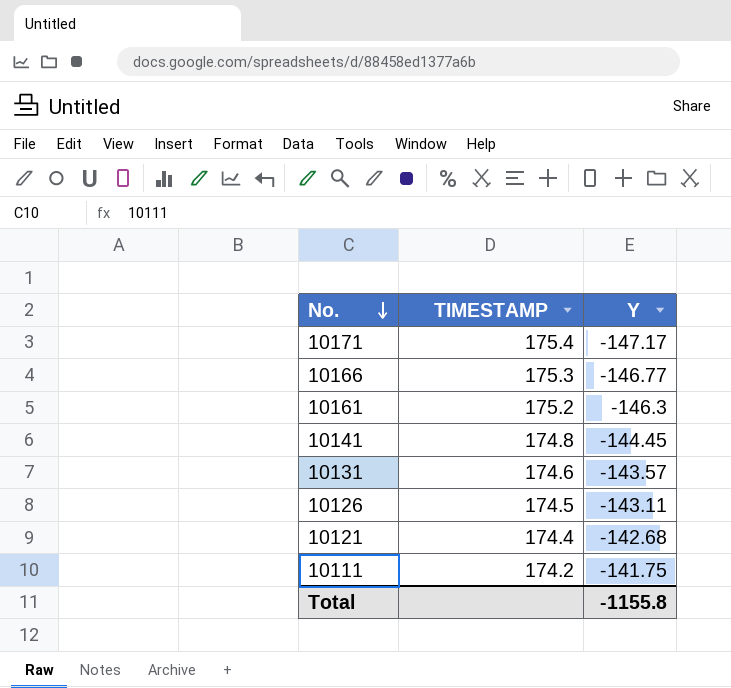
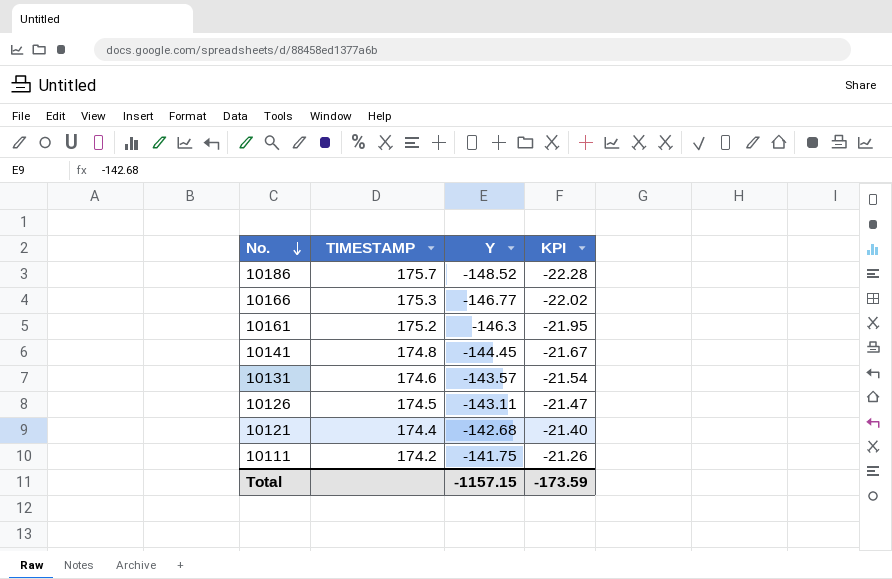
column KPI | formula: none -> [Y] * 0.15
row 10171: 175.4 | -147.17 -> none
row 10186: none -> 175.7 | -148.52 | -22.28
Total | Y: -1155.8 -> -1157.15

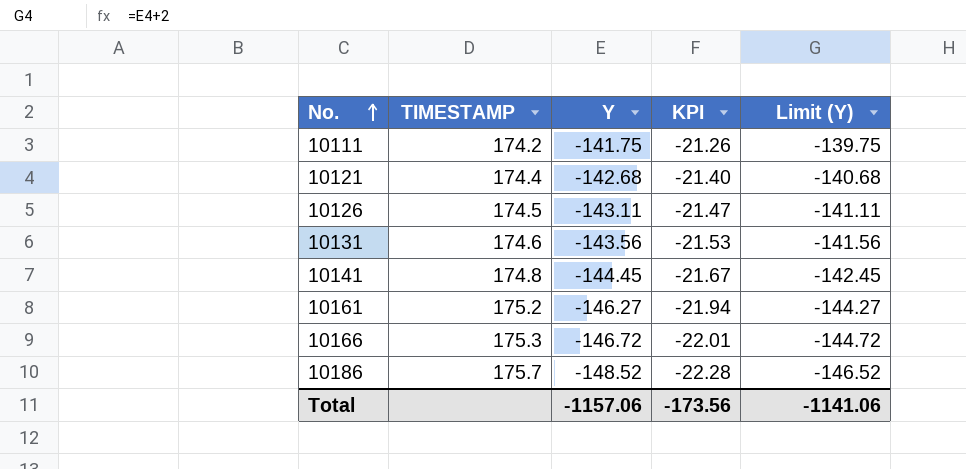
row order: No. descending -> No. ascending
column Limit (Y) | formula: none -> [Y] + 2
10131 | Y: -143.57 -> -143.56
10131 | KPI: -21.54 -> -21.53
10161 | Y: -146.3 -> -146.27
10161 | KPI: -21.95 -> -21.94
10166 | Y: -146.77 -> -146.72
10166 | KPI: -22.02 -> -22.01
Total | Y: -1157.15 -> -1157.06
Total | KPI: -173.59 -> -173.56

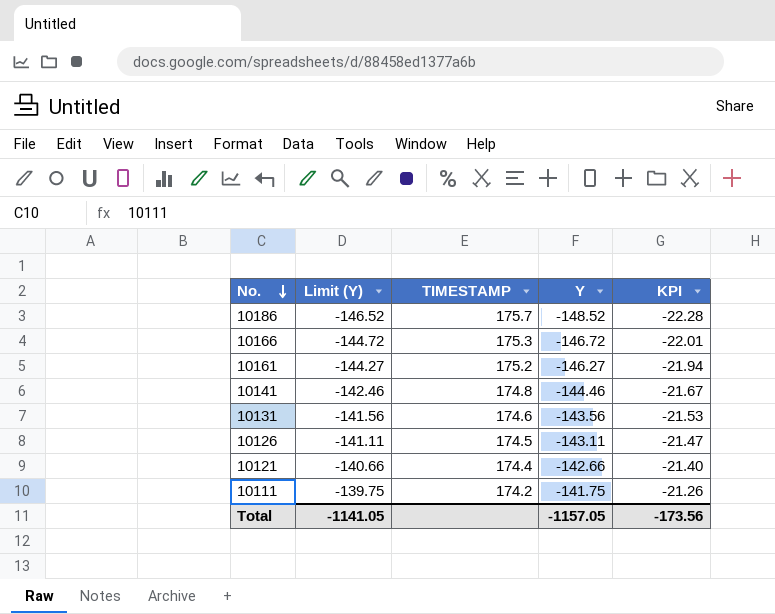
row order: No. ascending -> No. descending
column Limit (Y) | position: 5 -> 2
10141 | Limit (Y): -142.45 -> -142.46
10141 | Y: -144.45 -> -144.46
10121 | Limit (Y): -140.68 -> -140.66
10121 | Y: -142.68 -> -142.66
Total | Limit (Y): -1141.06 -> -1141.05
Total | Y: -1157.06 -> -1157.05

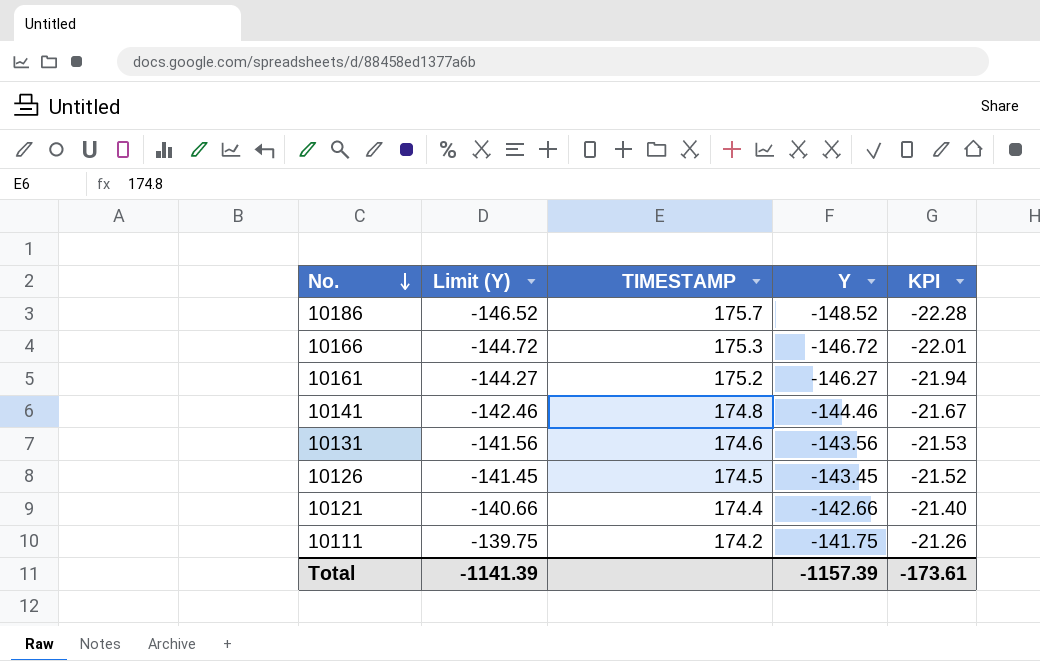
10126 | Limit (Y): -141.11 -> -141.45
10126 | Y: -143.11 -> -143.45
10126 | KPI: -21.47 -> -21.52
Total | Limit (Y): -1141.05 -> -1141.39
Total | Y: -1157.05 -> -1157.39
Total | KPI: -173.56 -> -173.61

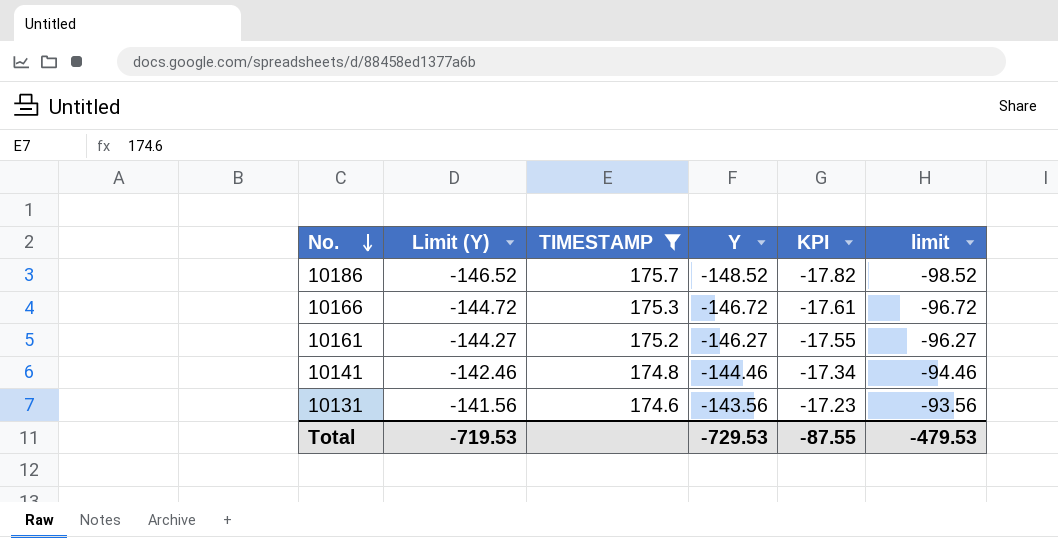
filter: none -> TIMESTAMP >= 174.6
column KPI | formula: [Y] * 0.15 -> [Y] * 0.12
column limit | formula: none -> [Y] + 50
Total | Limit (Y): -1141.39 -> -719.53
Total | Y: -1157.39 -> -729.53
Total | KPI: -173.61 -> -87.55

